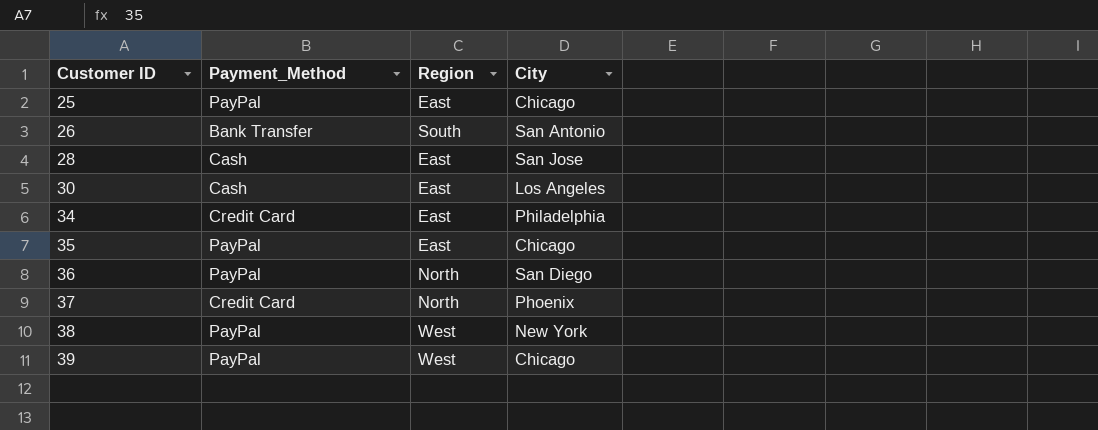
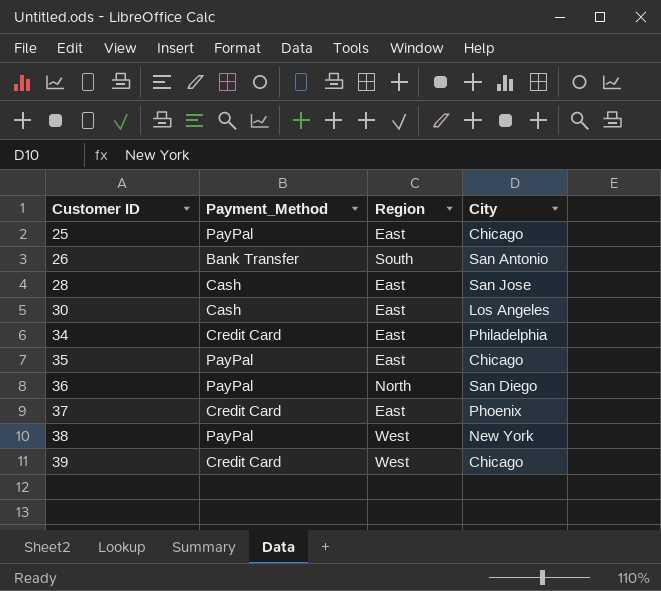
37 | Region: North -> East
39 | Payment_Method: PayPal -> Credit Card

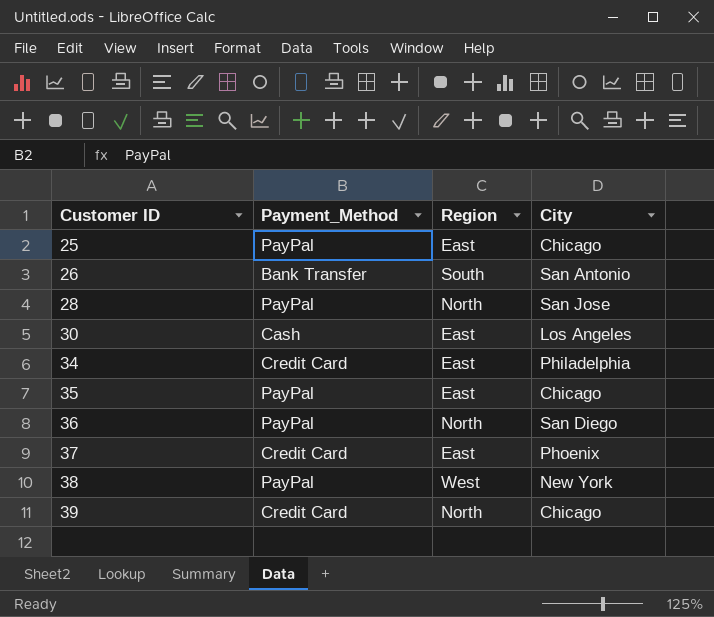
28 | Payment_Method: Cash -> PayPal
28 | Region: East -> North
39 | Region: West -> North

